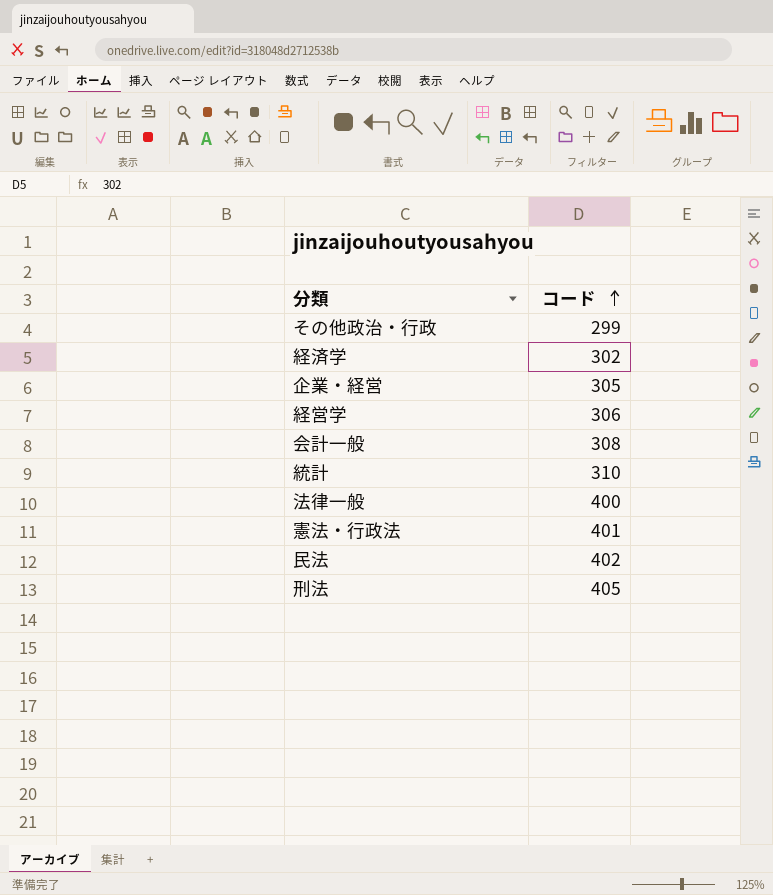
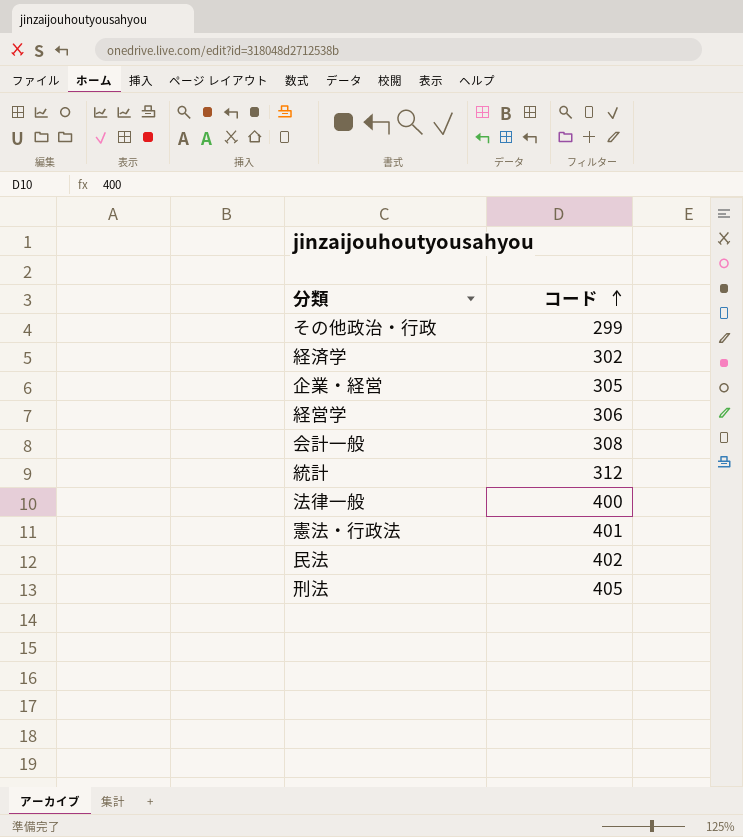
統計 | コード: 310 -> 312

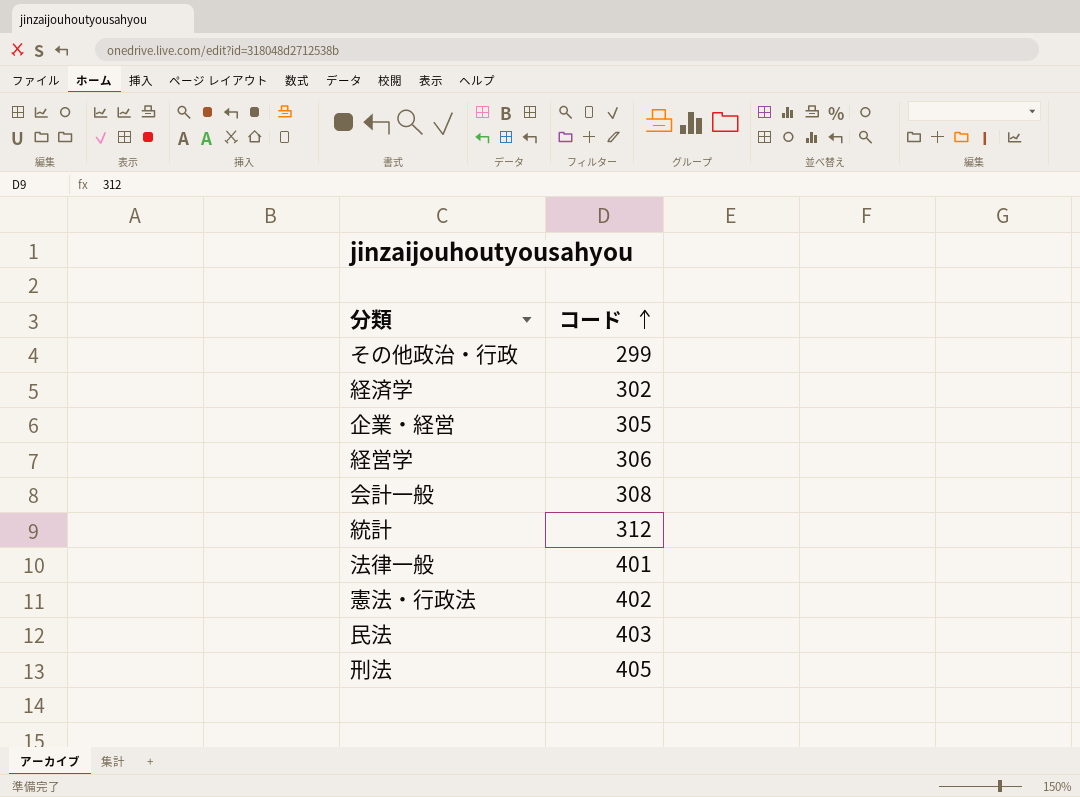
法律一般 | コード: 400 -> 401
憲法・行政法 | コード: 401 -> 402
民法 | コード: 402 -> 403

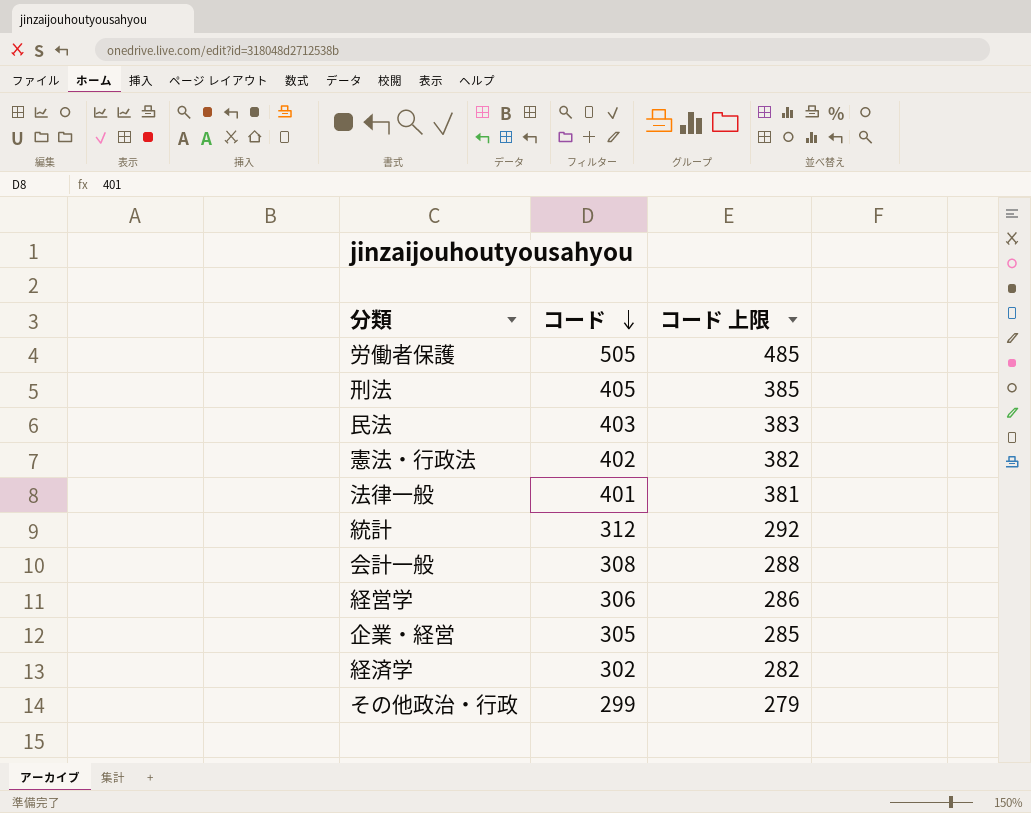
row order: コード ascending -> コード descending
column コード 上限 | formula: none -> [コード] - 20
row 労働者保護: none -> 505 | 485

